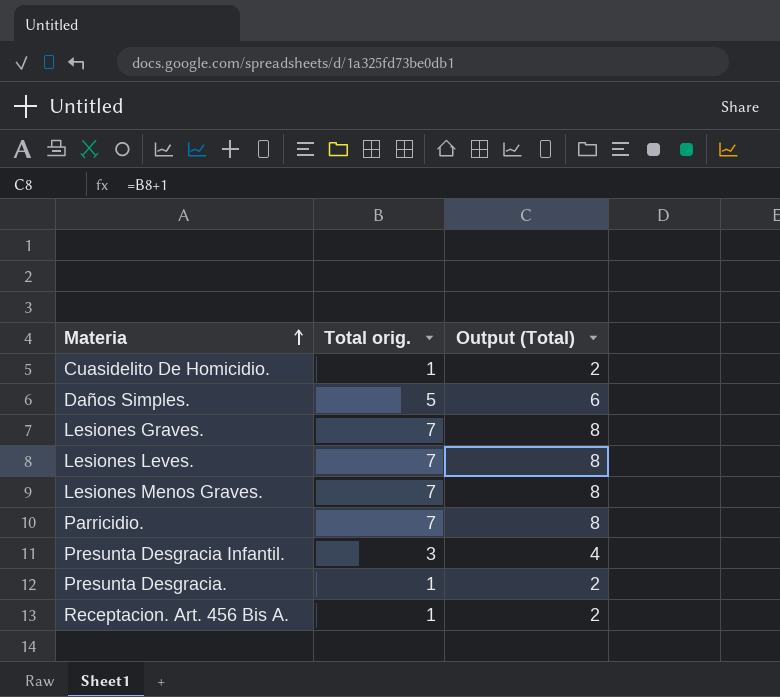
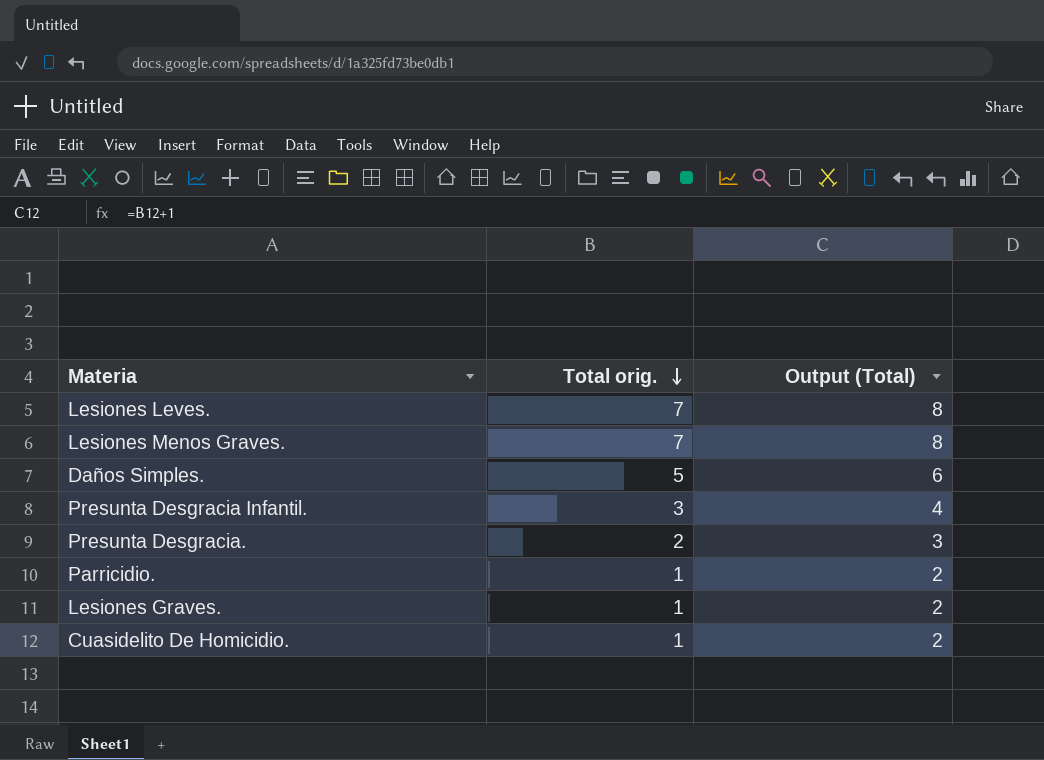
row order: Materia ascending -> Total orig. descending
row Receptacion. Art. 456 Bis A.: 1 | 2 -> none
Presunta Desgracia. | Total orig.: 1 -> 2
Presunta Desgracia. | Output (Total): 2 -> 3
Parricidio. | Total orig.: 7 -> 1
Parricidio. | Output (Total): 8 -> 2
Lesiones Graves. | Total orig.: 7 -> 1
Lesiones Graves. | Output (Total): 8 -> 2

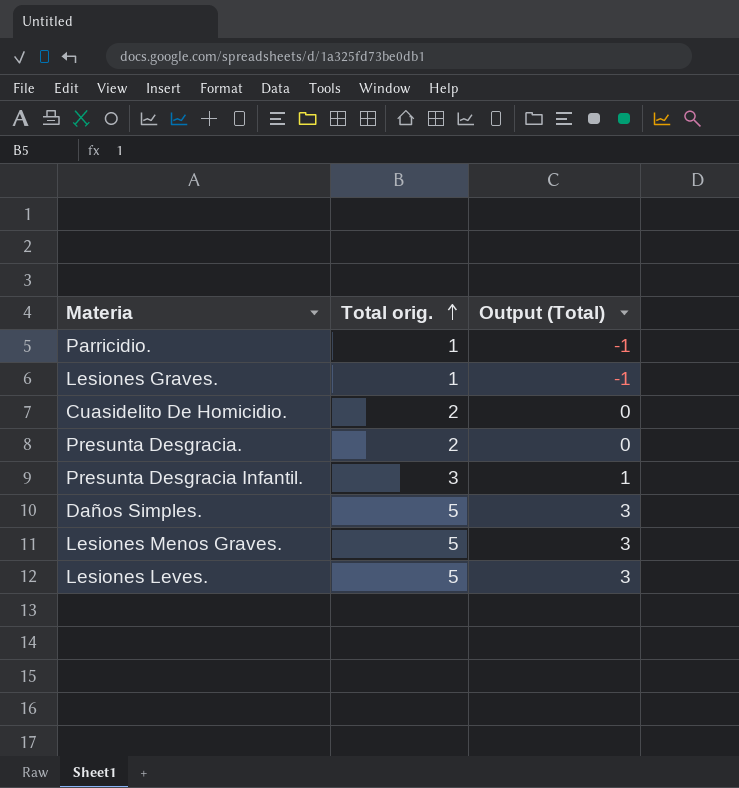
row order: Total orig. descending -> Total orig. ascending
column Output (Total) | formula: [Total orig.] + 1 -> [Total orig.] - 2
Cuasidelito De Homicidio. | Total orig.: 1 -> 2
Lesiones Menos Graves. | Total orig.: 7 -> 5
Lesiones Leves. | Total orig.: 7 -> 5

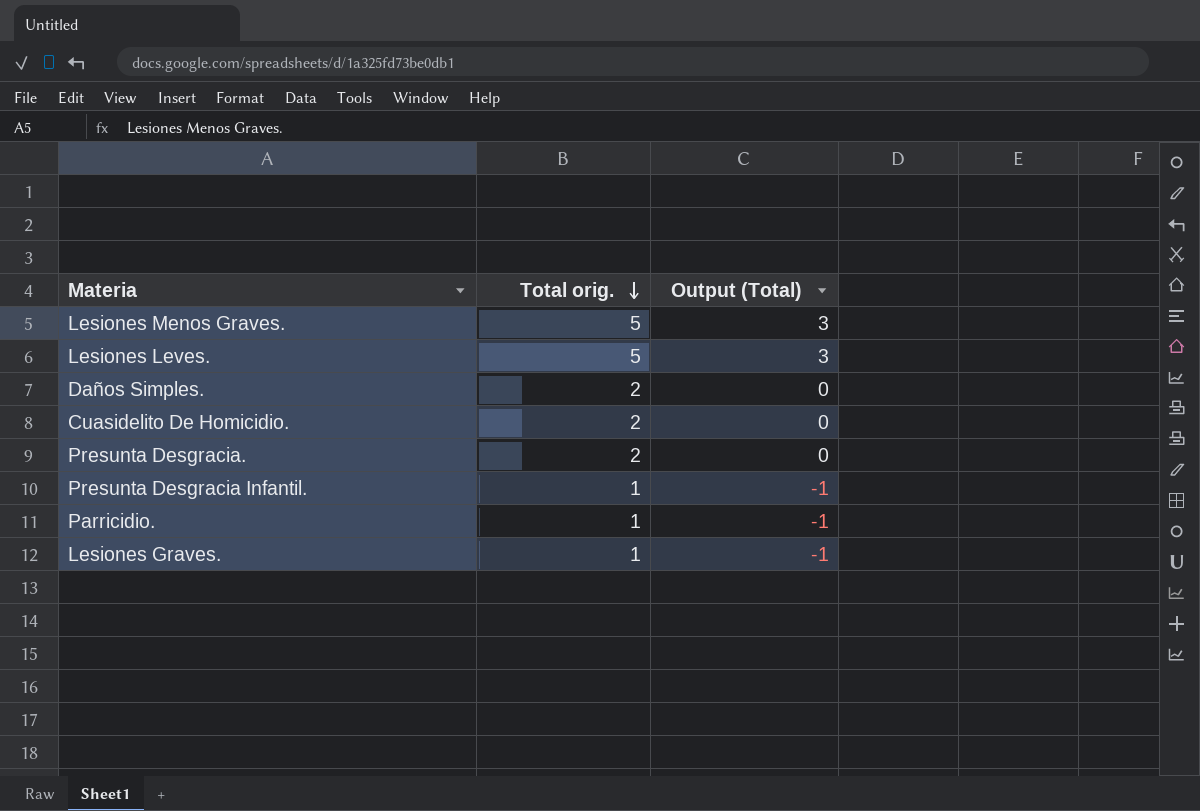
row order: Total orig. ascending -> Total orig. descending
Daños Simples. | Total orig.: 5 -> 2
Daños Simples. | Output (Total): 3 -> 0
Presunta Desgracia Infantil. | Total orig.: 3 -> 1
Presunta Desgracia Infantil. | Output (Total): 1 -> -1

